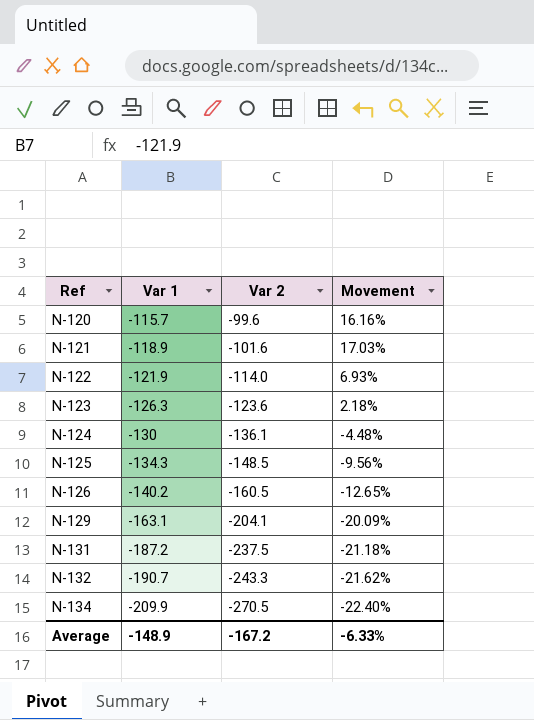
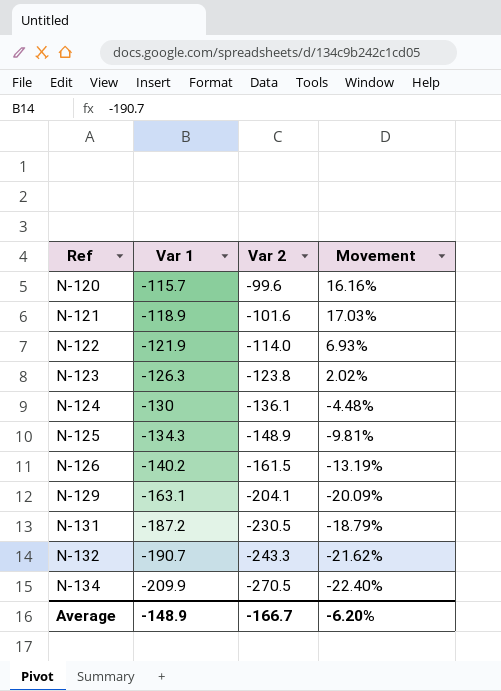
N-123 | Var 2: -123.6 -> -123.8
N-123 | Movement: 2.18% -> 2.02%
N-125 | Var 2: -148.5 -> -148.9
N-125 | Movement: -9.56% -> -9.81%
N-126 | Var 2: -160.5 -> -161.5
N-126 | Movement: -12.65% -> -13.19%
N-131 | Var 2: -237.5 -> -230.5
N-131 | Movement: -21.18% -> -18.79%
Average | Var 2: -167.2 -> -166.7
Average | Movement: -6.33% -> -6.20%

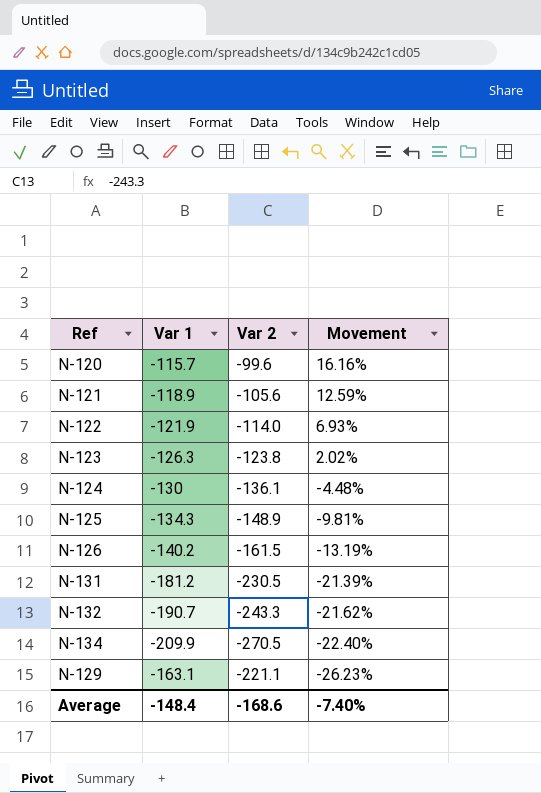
row order: Ref ascending -> Movement descending
N-121 | Var 2: -101.6 -> -105.6
N-121 | Movement: 17.03% -> 12.59%
N-131 | Var 1: -187.2 -> -181.2
N-131 | Movement: -18.79% -> -21.39%
N-129 | Var 2: -204.1 -> -221.1
N-129 | Movement: -20.09% -> -26.23%
Average | Var 1: -148.9 -> -148.4
Average | Var 2: -166.7 -> -168.6
Average | Movement: -6.20% -> -7.40%

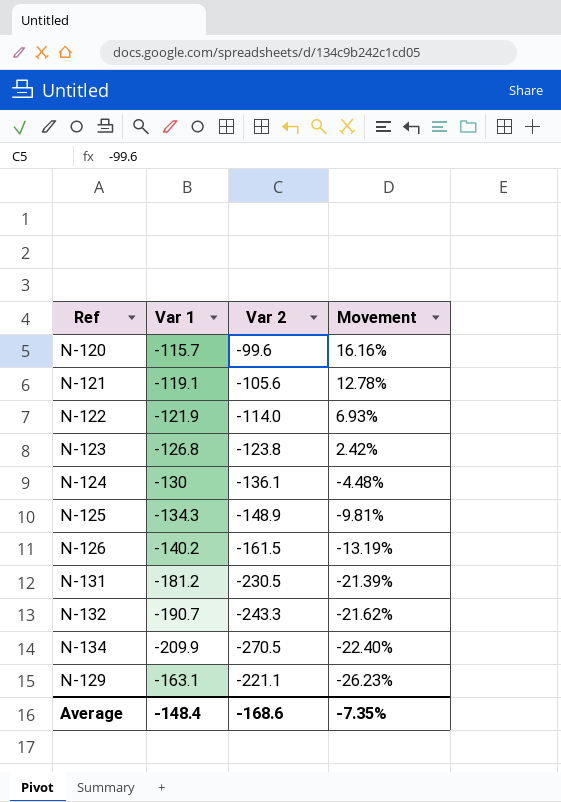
N-121 | Var 1: -118.9 -> -119.1
N-121 | Movement: 12.59% -> 12.78%
N-123 | Var 1: -126.3 -> -126.8
N-123 | Movement: 2.02% -> 2.42%
Average | Movement: -7.40% -> -7.35%

